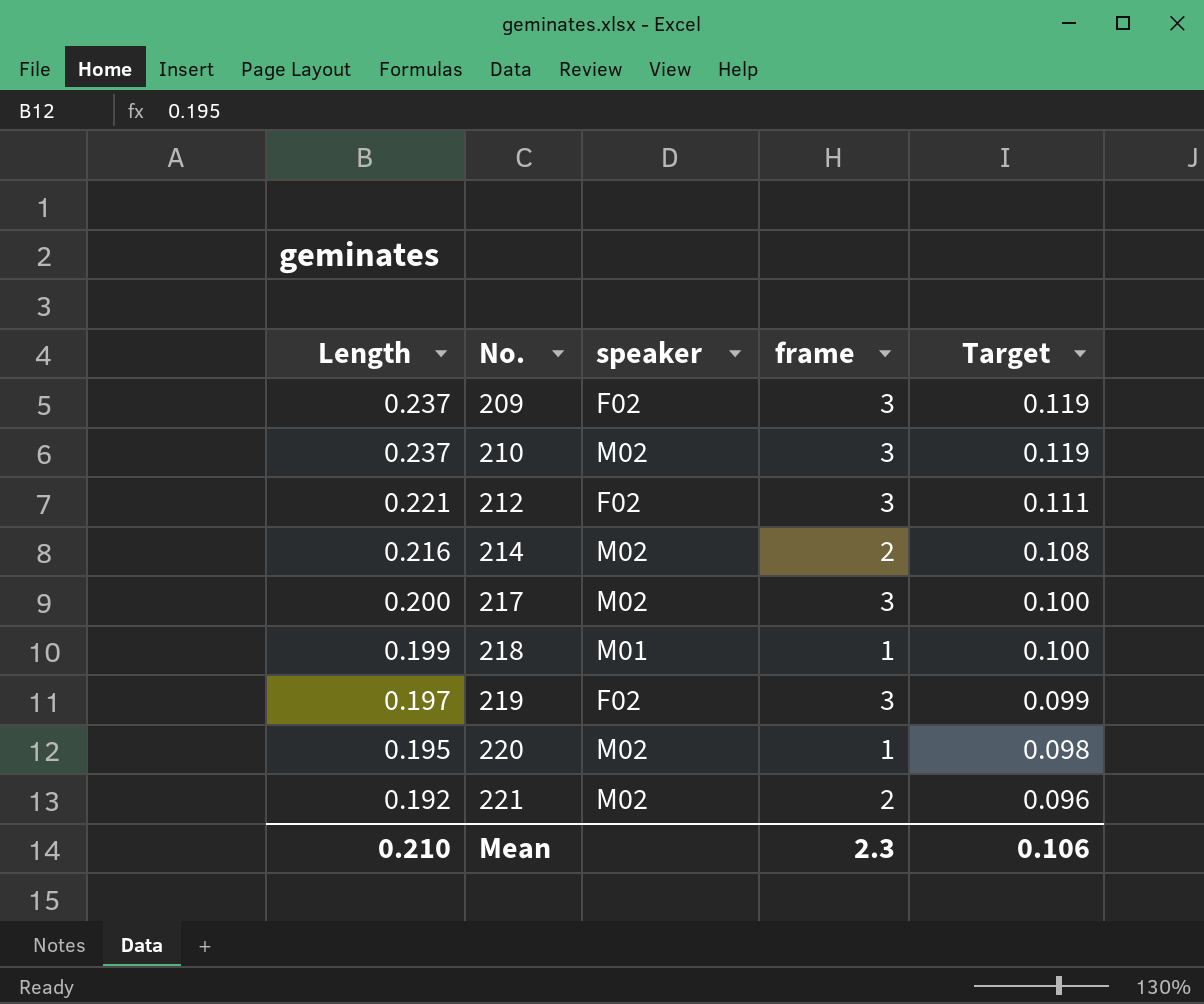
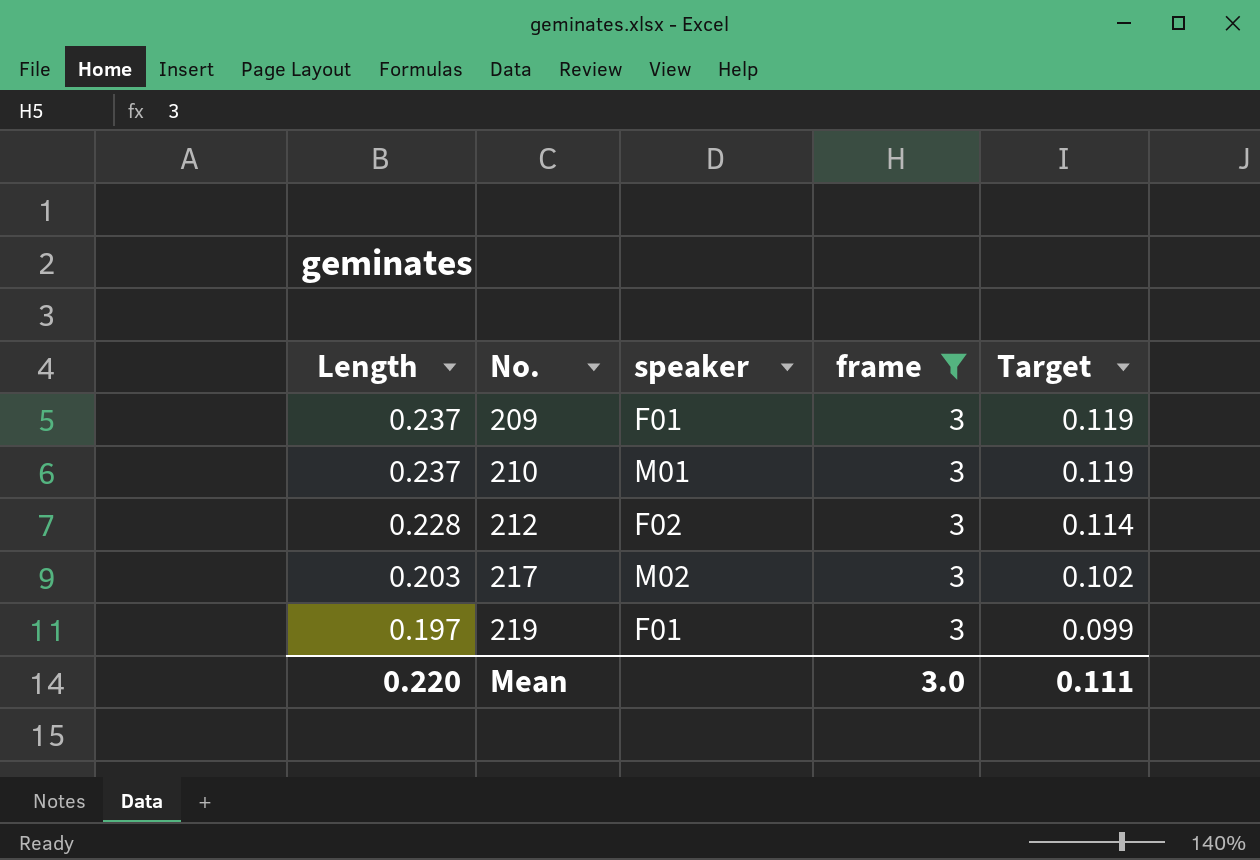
filter: none -> frame = 3
209 | speaker: F02 -> F01
210 | speaker: M02 -> M01
212 | Length: 0.221 -> 0.228
212 | Target: 0.111 -> 0.114
217 | Length: 0.200 -> 0.203
217 | Target: 0.100 -> 0.102
219 | speaker: F02 -> F01
Mean | Length: 0.210 -> 0.220
Mean | frame: 2.3 -> 3.0
Mean | Target: 0.106 -> 0.111

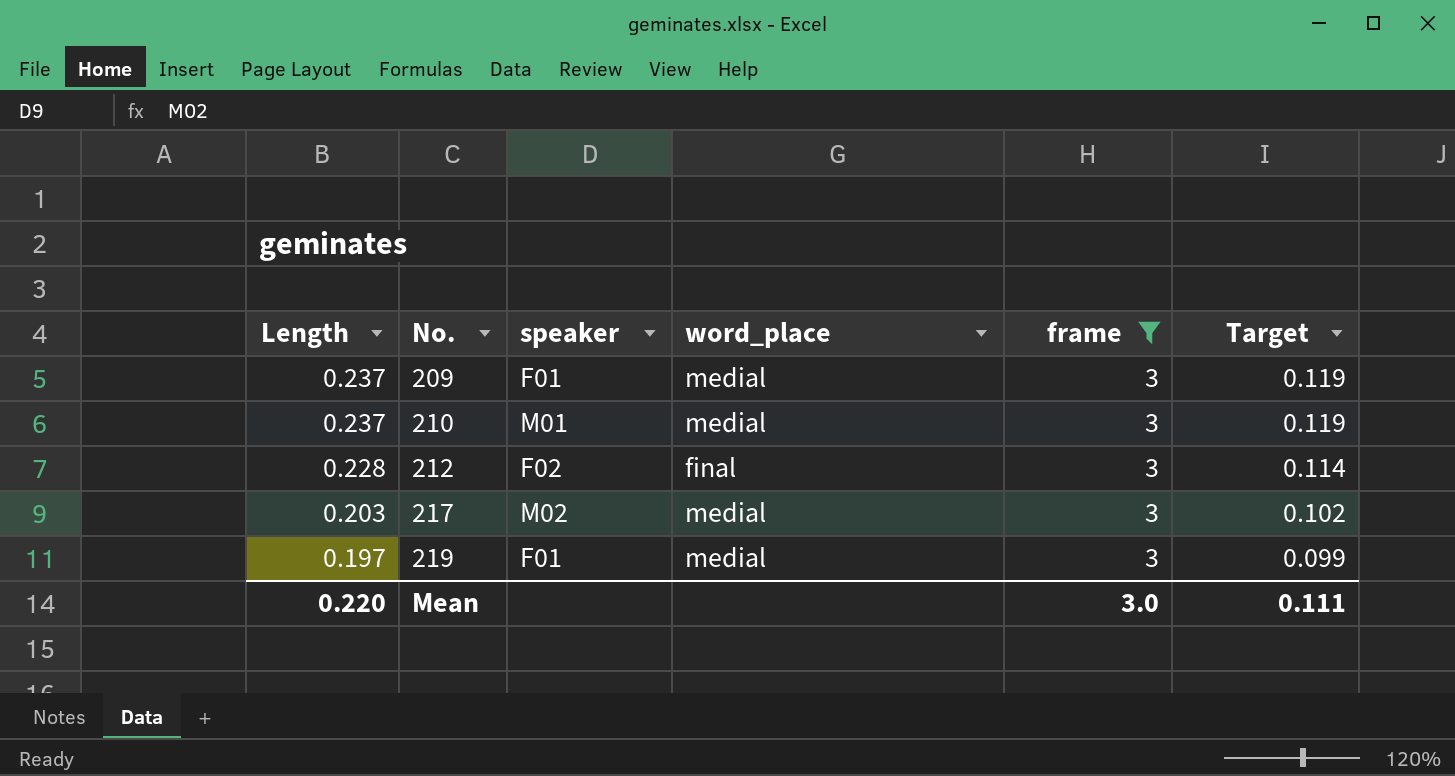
column word_place | position: none -> 4

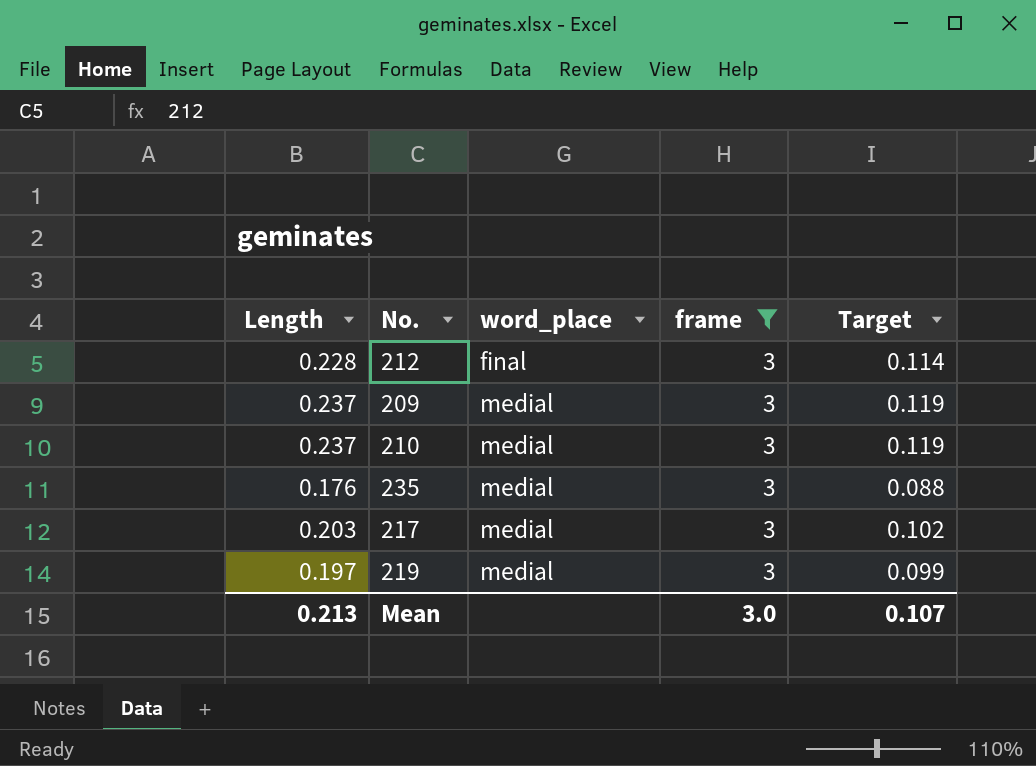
row order: Length descending -> word_place ascending
column speaker | position: 3 -> none
row 235: none -> 0.176 | medial | 3 | 0.088
Mean | Length: 0.220 -> 0.213
Mean | Target: 0.111 -> 0.107

